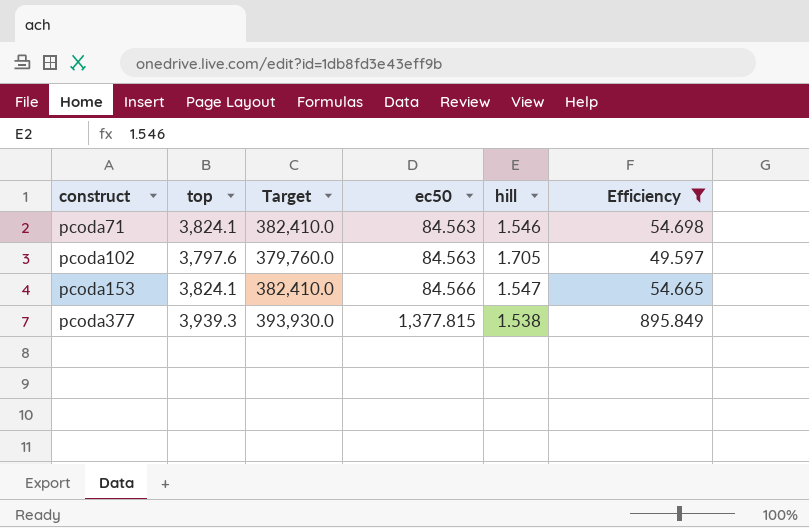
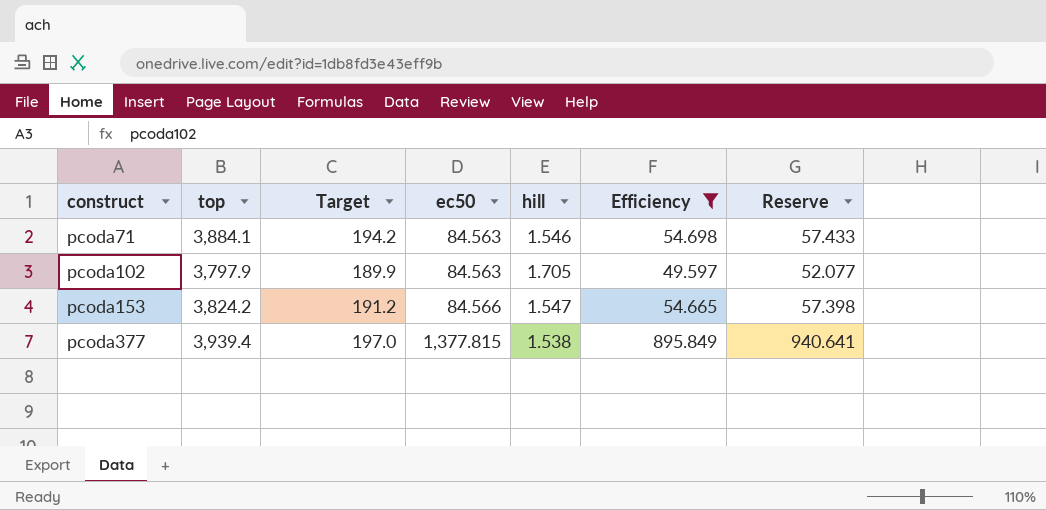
column Target | formula: [top] * 100 -> [top] * 0.05
column Reserve | formula: none -> [Efficiency] * 1.05
pcoda71 | top: 3,824.1 -> 3,884.1
pcoda102 | top: 3,797.6 -> 3,797.9
pcoda153 | top: 3,824.1 -> 3,824.2
pcoda377 | top: 3,939.3 -> 3,939.4

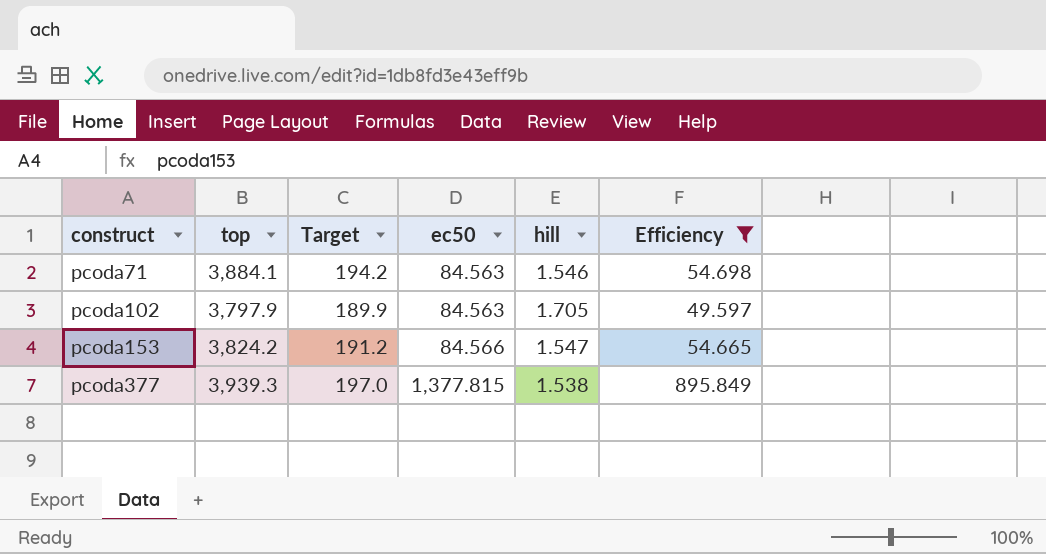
column Reserve | formula: [Efficiency] * 1.05 -> none
pcoda377 | top: 3,939.4 -> 3,939.3

